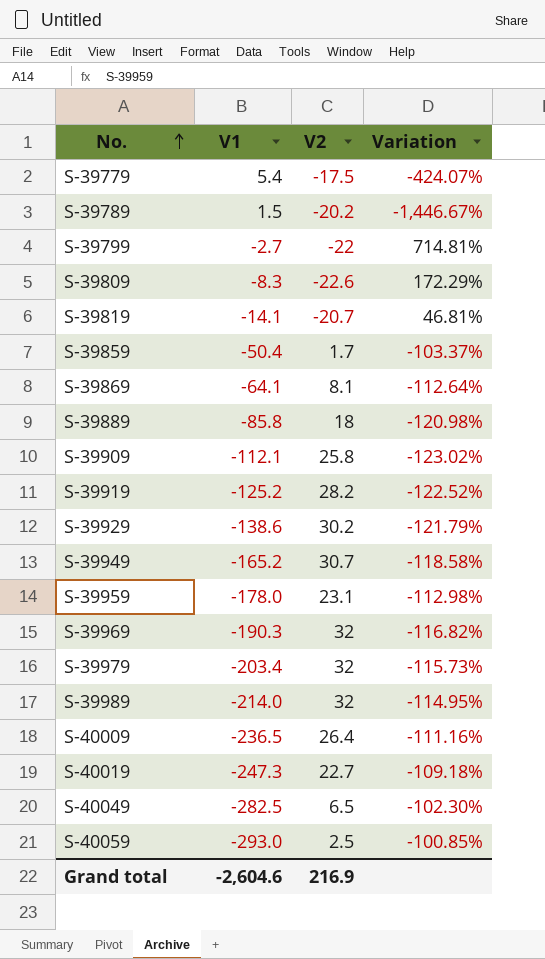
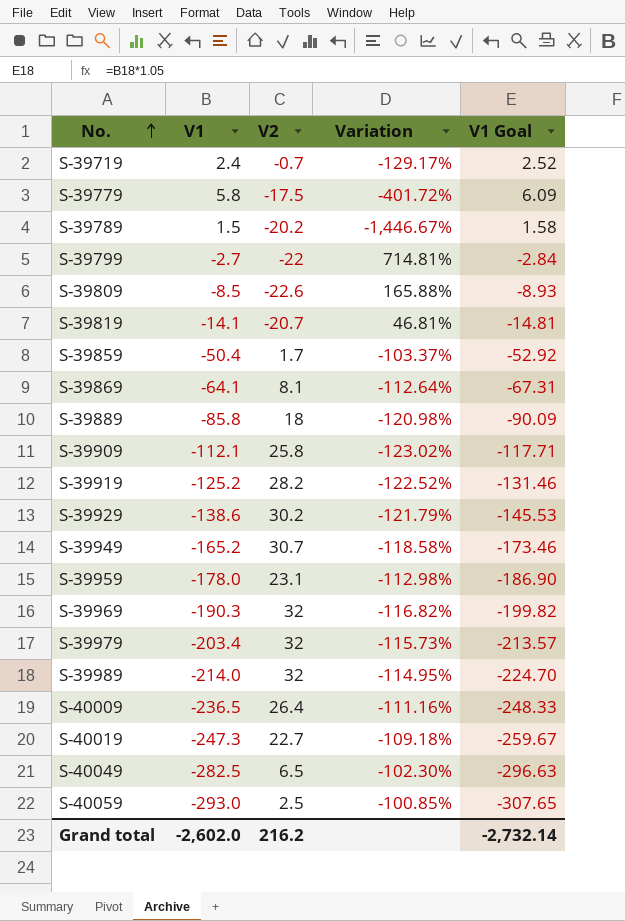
column V1 Goal | formula: none -> [V1] * 1.05
row S-39719: none -> 2.4 | -0.7 | -129.17% | 2.52
S-39779 | V1: 5.4 -> 5.8
S-39779 | Variation: -424.07% -> -401.72%
S-39809 | V1: -8.3 -> -8.5
S-39809 | Variation: 172.29% -> 165.88%
Grand total | V1: -2,604.6 -> -2,602.0
Grand total | V2: 216.9 -> 216.2

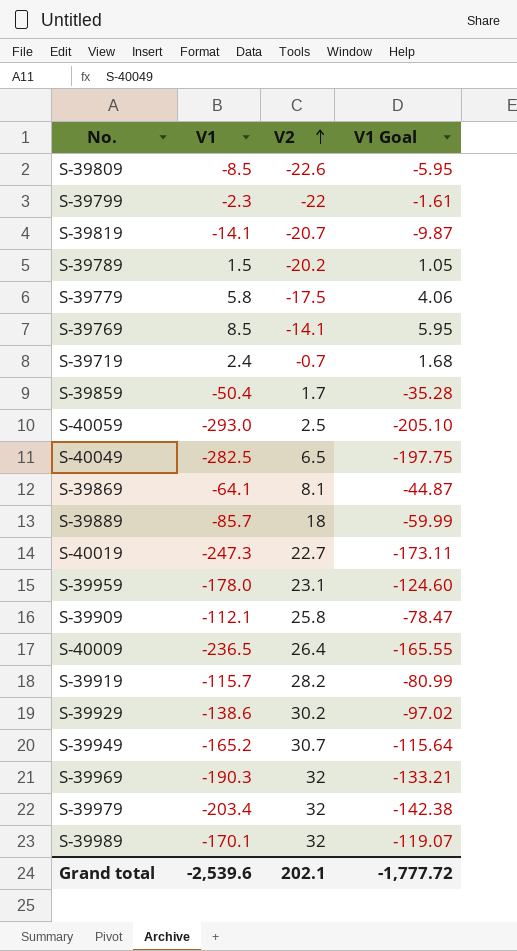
row order: No. ascending -> V2 ascending
column Variation | formula: ([V2] - [V1]) / [V1] -> none
column V1 Goal | formula: [V1] * 1.05 -> [V1] * 0.7
S-39799 | V1: -2.7 -> -2.3
row S-39769: none -> 8.5 | -14.1 | 5.95
S-39889 | V1: -85.8 -> -85.7
S-39919 | V1: -125.2 -> -115.7
S-39989 | V1: -214.0 -> -170.1
Grand total | V1: -2,602.0 -> -2,539.6
Grand total | V2: 216.2 -> 202.1
Grand total | V1 Goal: -2,732.14 -> -1,777.72

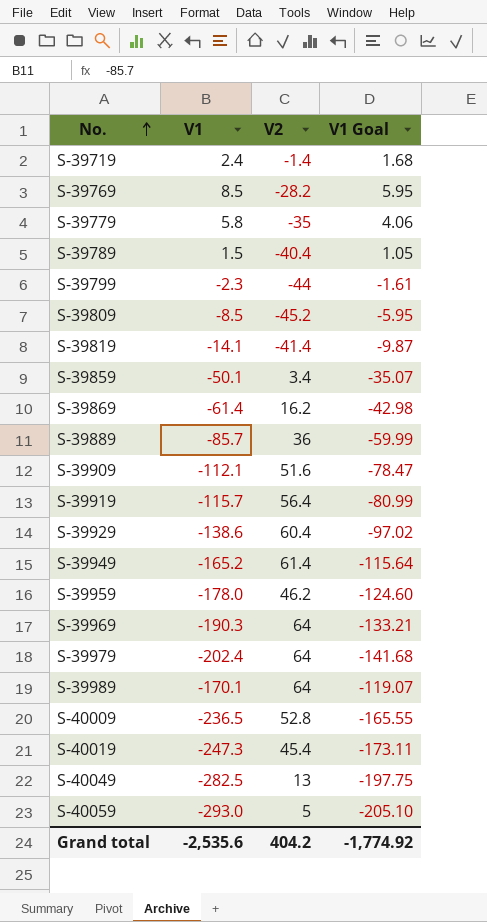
row order: V2 ascending -> No. ascending
S-39719 | V2: -0.7 -> -1.4
S-39769 | V2: -14.1 -> -28.2
S-39779 | V2: -17.5 -> -35
S-39789 | V2: -20.2 -> -40.4
S-39799 | V2: -22 -> -44
S-39809 | V2: -22.6 -> -45.2
S-39819 | V2: -20.7 -> -41.4
S-39859 | V1: -50.4 -> -50.1
S-39859 | V2: 1.7 -> 3.4
S-39859 | V1 Goal: -35.28 -> -35.07
S-39869 | V1: -64.1 -> -61.4
S-39869 | V2: 8.1 -> 16.2
S-39869 | V1 Goal: -44.87 -> -42.98
S-39889 | V2: 18 -> 36
S-39909 | V2: 25.8 -> 51.6
S-39919 | V2: 28.2 -> 56.4
S-39929 | V2: 30.2 -> 60.4
S-39949 | V2: 30.7 -> 61.4
S-39959 | V2: 23.1 -> 46.2
S-39969 | V2: 32 -> 64
S-39979 | V1: -203.4 -> -202.4
S-39979 | V2: 32 -> 64
S-39979 | V1 Goal: -142.38 -> -141.68
S-39989 | V2: 32 -> 64
S-40009 | V2: 26.4 -> 52.8
S-40019 | V2: 22.7 -> 45.4
S-40049 | V2: 6.5 -> 13
S-40059 | V2: 2.5 -> 5
Grand total | V1: -2,539.6 -> -2,535.6
Grand total | V2: 202.1 -> 404.2
Grand total | V1 Goal: -1,777.72 -> -1,774.92

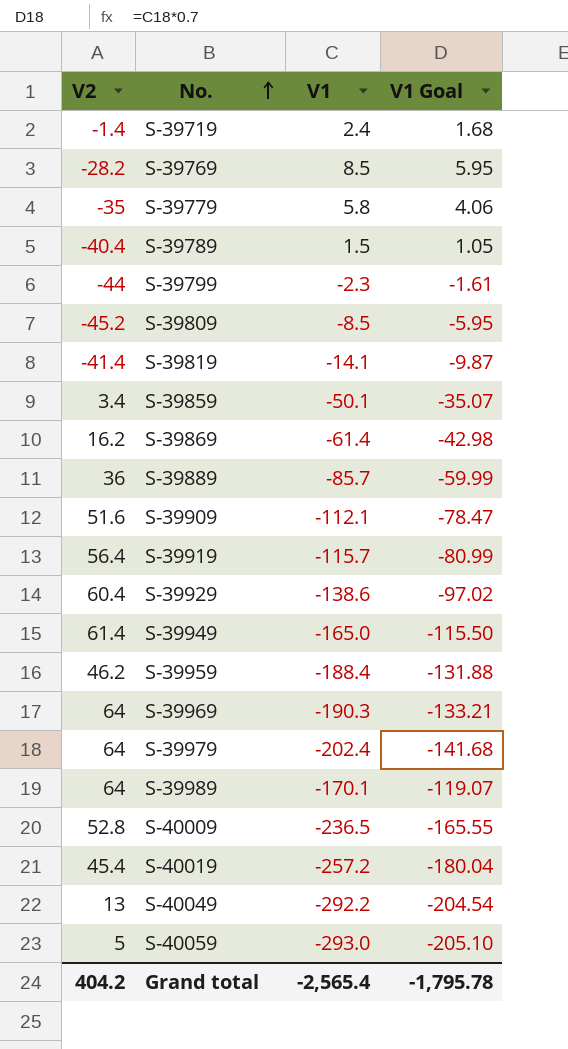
column V2 | position: 3 -> 1
S-39949 | V1: -165.2 -> -165.0
S-39949 | V1 Goal: -115.64 -> -115.50
S-39959 | V1: -178.0 -> -188.4
S-39959 | V1 Goal: -124.60 -> -131.88
S-40019 | V1: -247.3 -> -257.2
S-40019 | V1 Goal: -173.11 -> -180.04
S-40049 | V1: -282.5 -> -292.2
S-40049 | V1 Goal: -197.75 -> -204.54
Grand total | V1: -2,535.6 -> -2,565.4
Grand total | V1 Goal: -1,774.92 -> -1,795.78

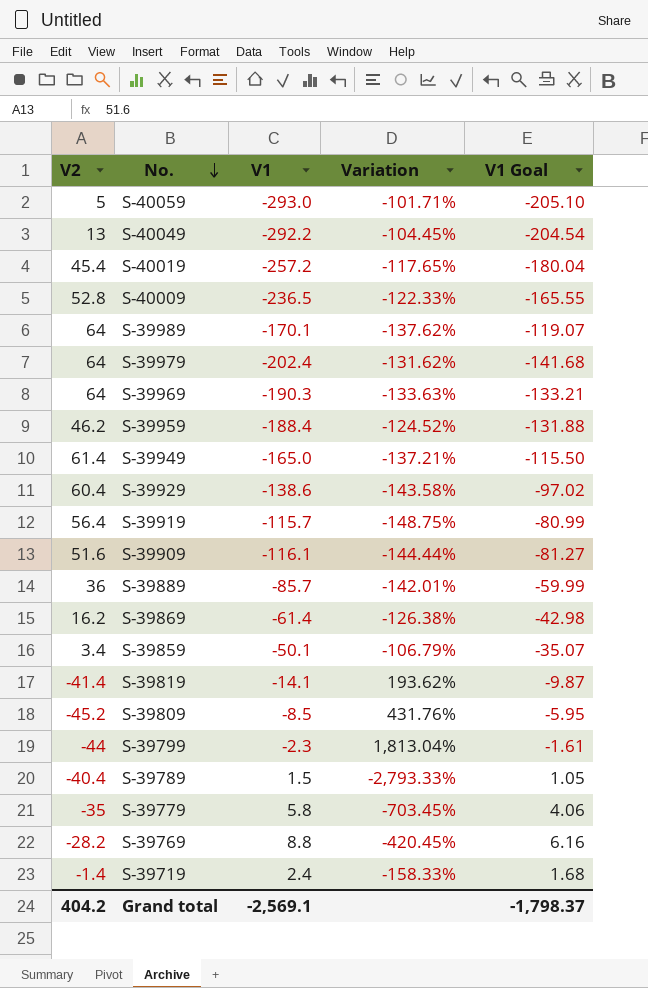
row order: No. ascending -> No. descending
column Variation | formula: none -> ([V2] - [V1]) / [V1]
S-39909 | V1: -112.1 -> -116.1
S-39909 | V1 Goal: -78.47 -> -81.27
S-39769 | V1: 8.5 -> 8.8
S-39769 | V1 Goal: 5.95 -> 6.16
Grand total | V1: -2,565.4 -> -2,569.1
Grand total | V1 Goal: -1,795.78 -> -1,798.37

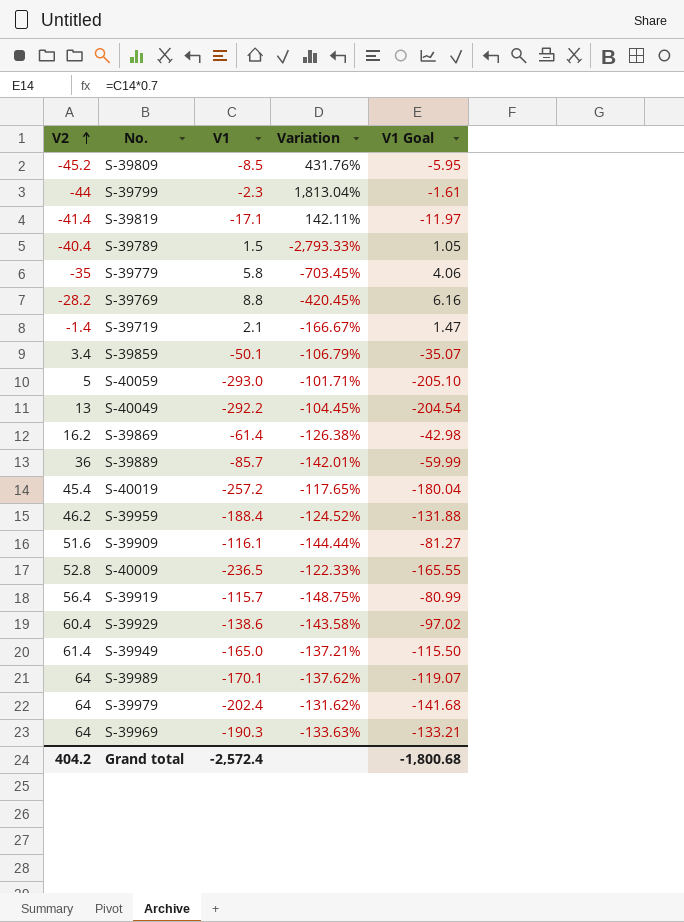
row order: No. descending -> V2 ascending
S-39819 | V1: -14.1 -> -17.1
S-39819 | Variation: 193.62% -> 142.11%
S-39819 | V1 Goal: -9.87 -> -11.97
S-39719 | V1: 2.4 -> 2.1
S-39719 | Variation: -158.33% -> -166.67%
S-39719 | V1 Goal: 1.68 -> 1.47
Grand total | V1: -2,569.1 -> -2,572.4
Grand total | V1 Goal: -1,798.37 -> -1,800.68

